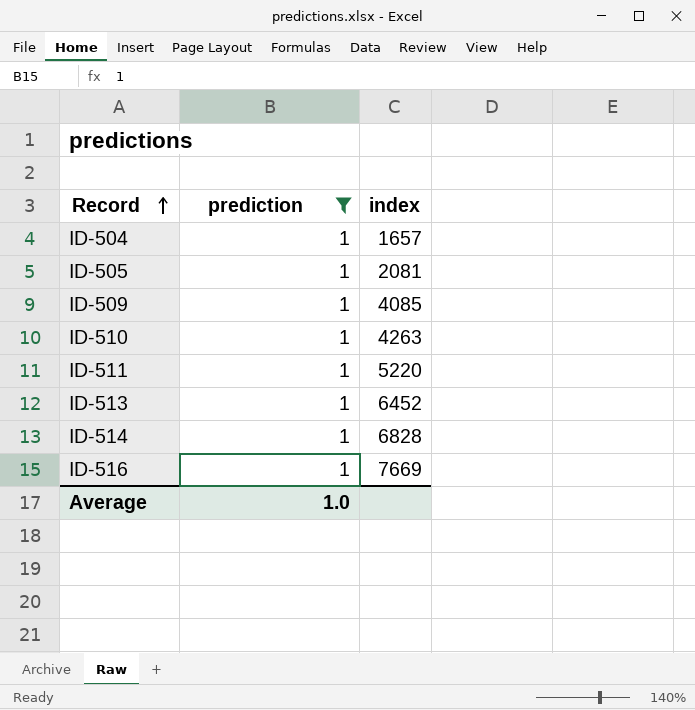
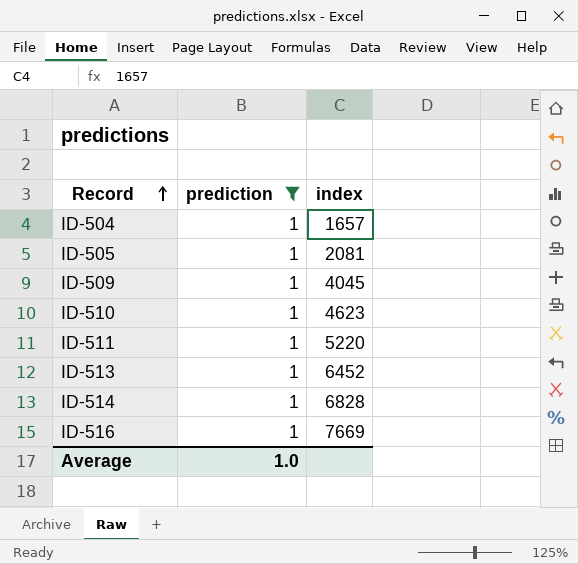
ID-509 | index: 4085 -> 4045
ID-510 | index: 4263 -> 4623

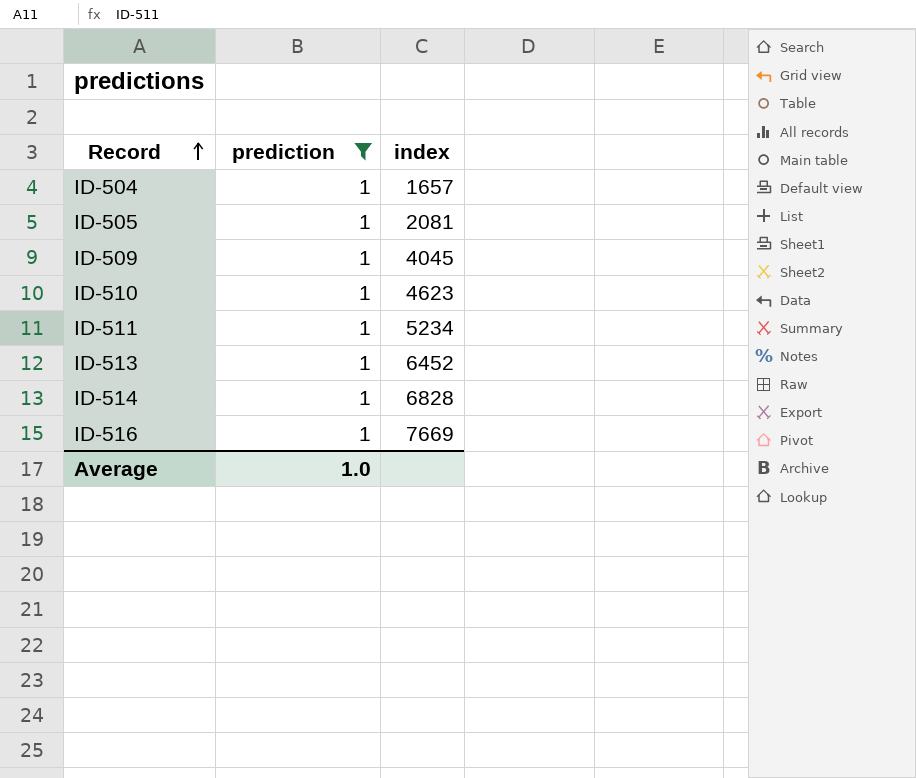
ID-511 | index: 5220 -> 5234

